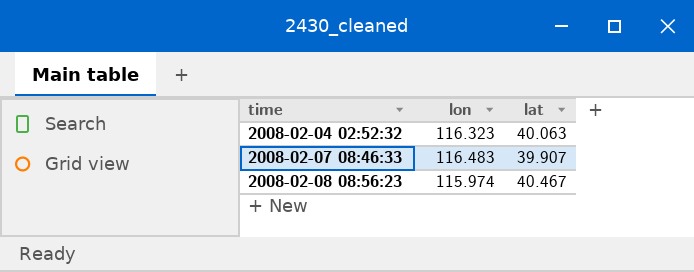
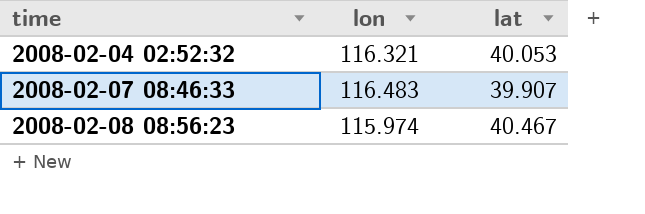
2008-02-04 02:52:32 | lon: 116.323 -> 116.321
2008-02-04 02:52:32 | lat: 40.063 -> 40.053

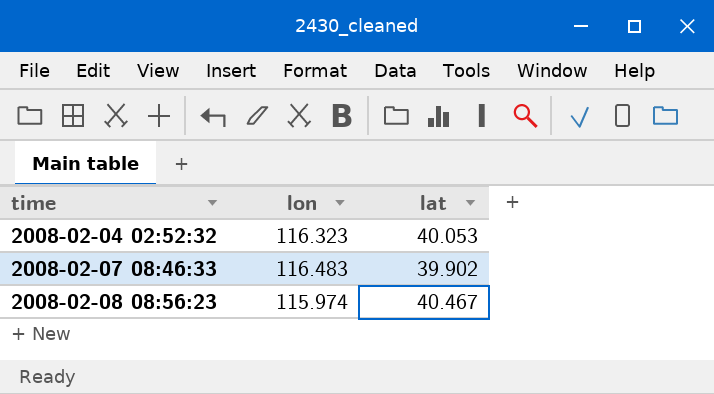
2008-02-04 02:52:32 | lon: 116.321 -> 116.323
2008-02-07 08:46:33 | lat: 39.907 -> 39.902

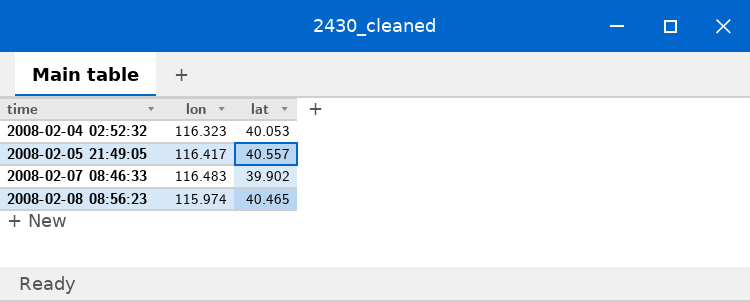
row 2008-02-05 21:49:05: none -> 116.417 | 40.557
2008-02-08 08:56:23 | lat: 40.467 -> 40.465

